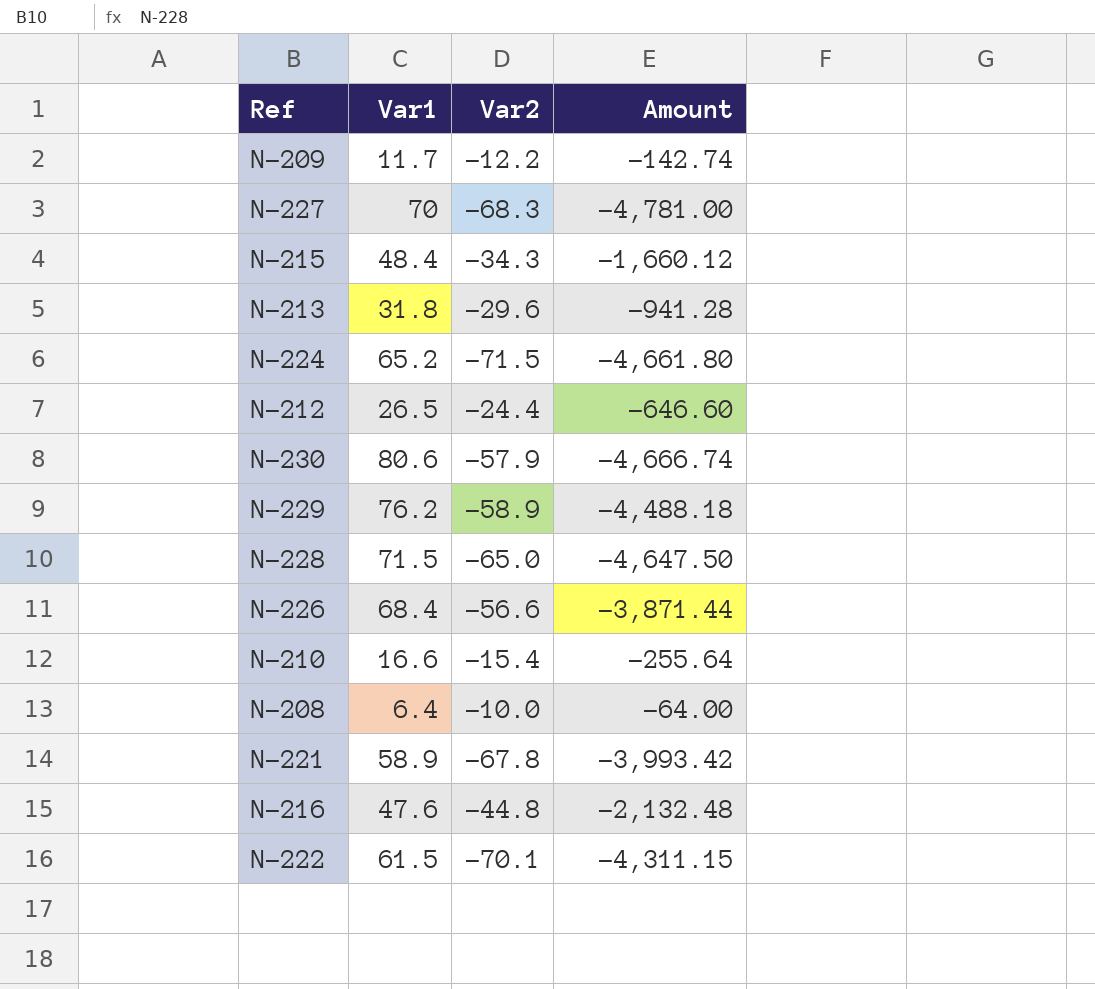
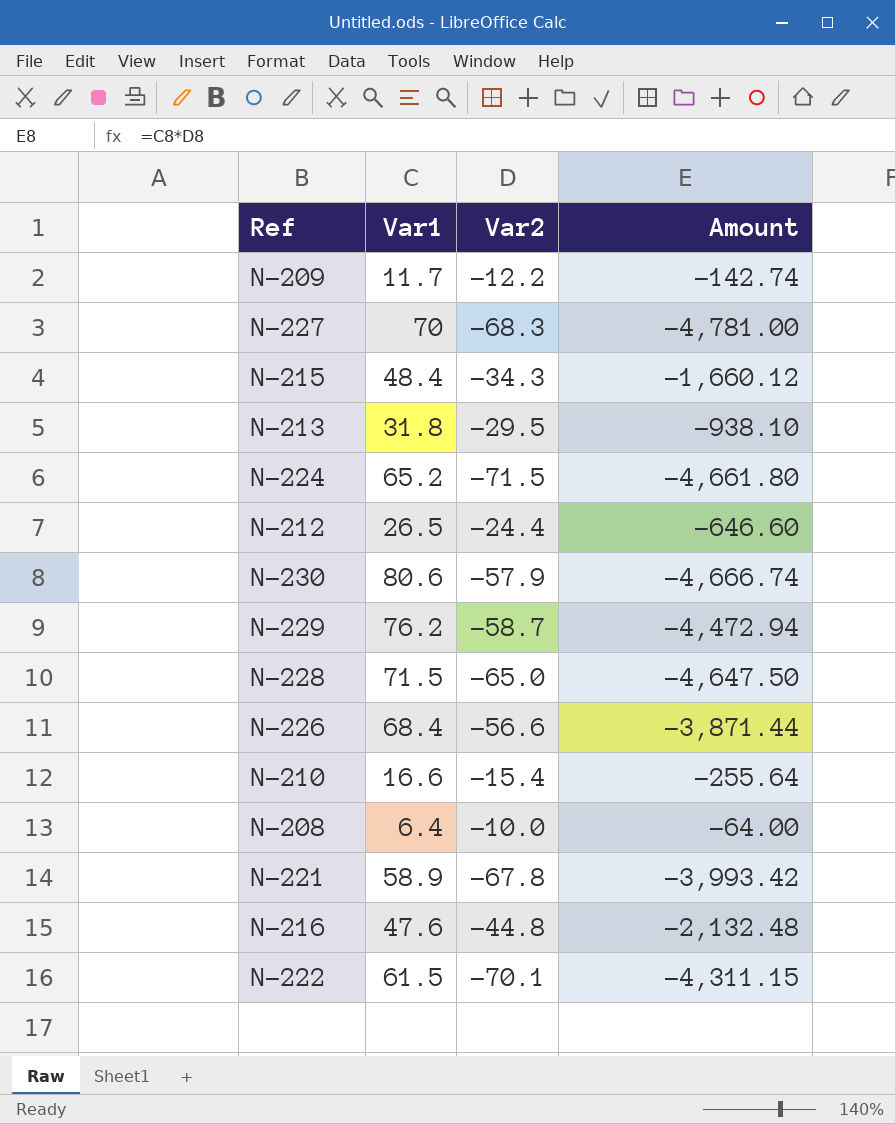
N-213 | Var2: -29.6 -> -29.5
N-213 | Amount: -941.28 -> -938.10
N-229 | Var2: -58.9 -> -58.7
N-229 | Amount: -4,488.18 -> -4,472.94

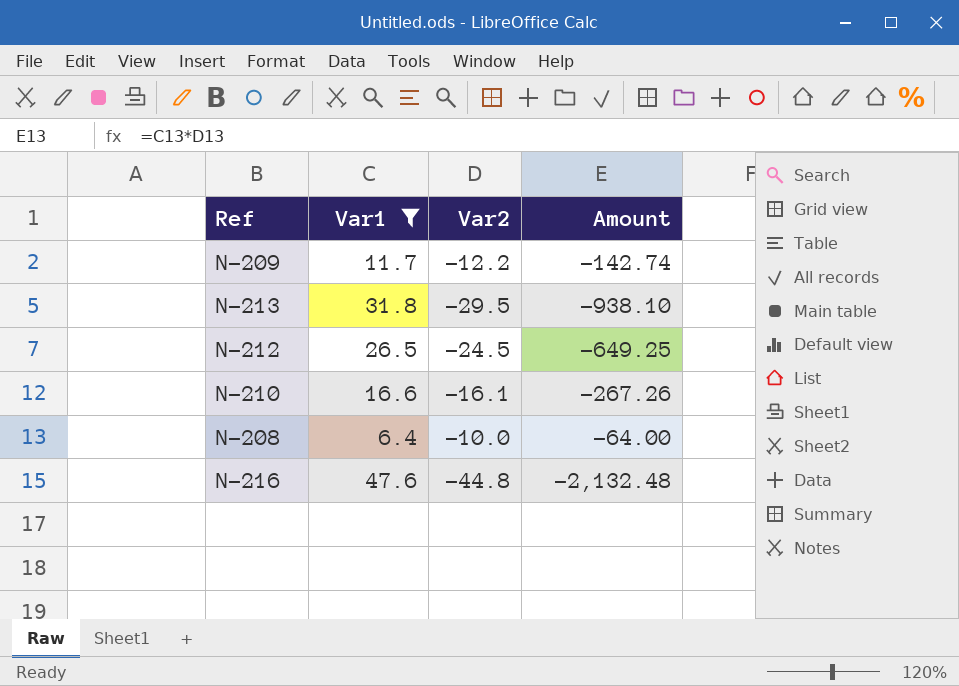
filter: none -> Var1 <= 47.6
N-212 | Var2: -24.4 -> -24.5
N-212 | Amount: -646.60 -> -649.25
N-210 | Var2: -15.4 -> -16.1
N-210 | Amount: -255.64 -> -267.26

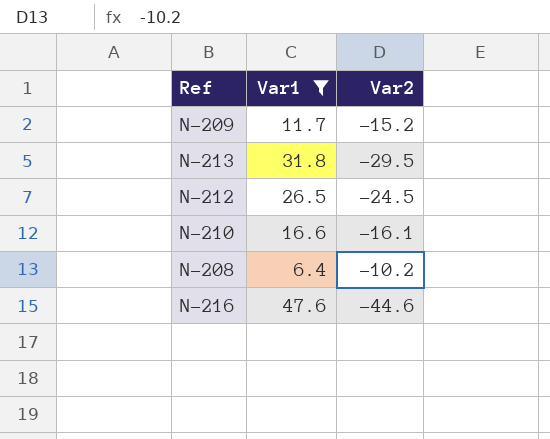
column Amount | formula: [Var1] * [Var2] -> none
N-209 | Var2: -12.2 -> -15.2
N-208 | Var2: -10.0 -> -10.2
N-216 | Var2: -44.8 -> -44.6

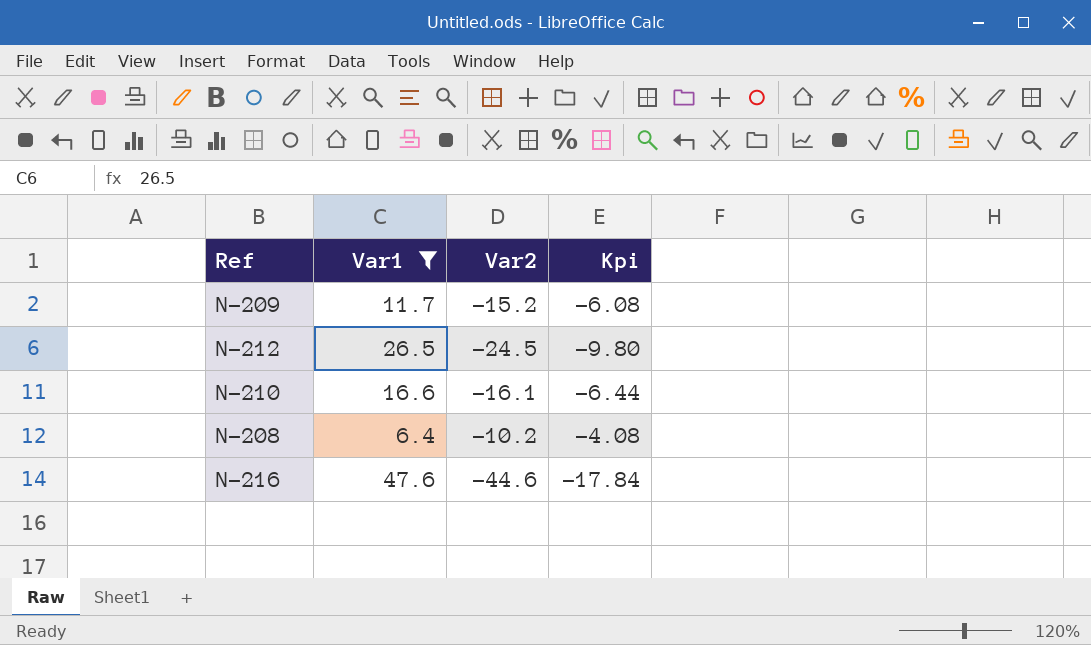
column Kpi | formula: none -> [Var2] * 0.4
row N-213: 31.8 | -29.5 -> none

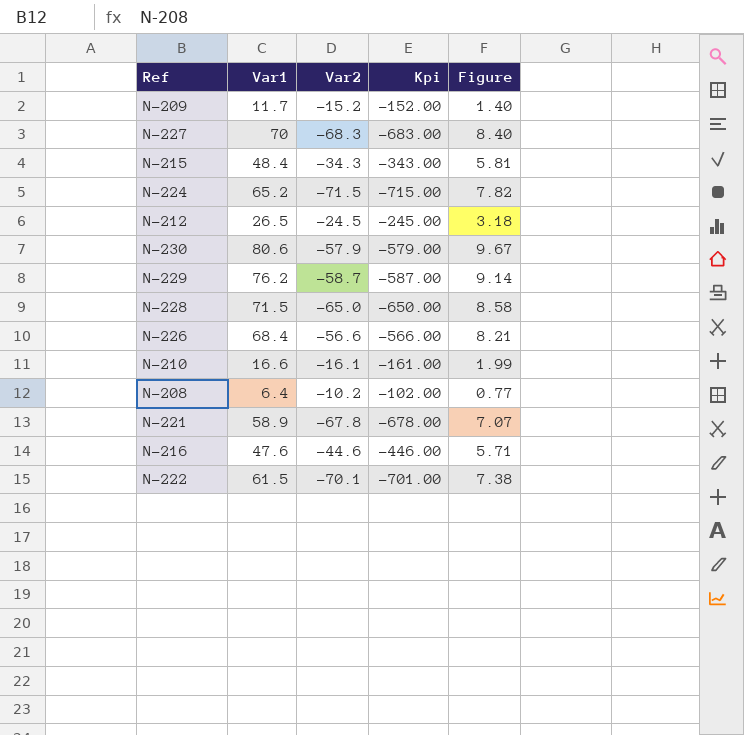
filter: Var1 <= 47.6 -> none
column Kpi | formula: [Var2] * 0.4 -> [Var2] * 10
column Figure | formula: none -> [Var1] * 0.12

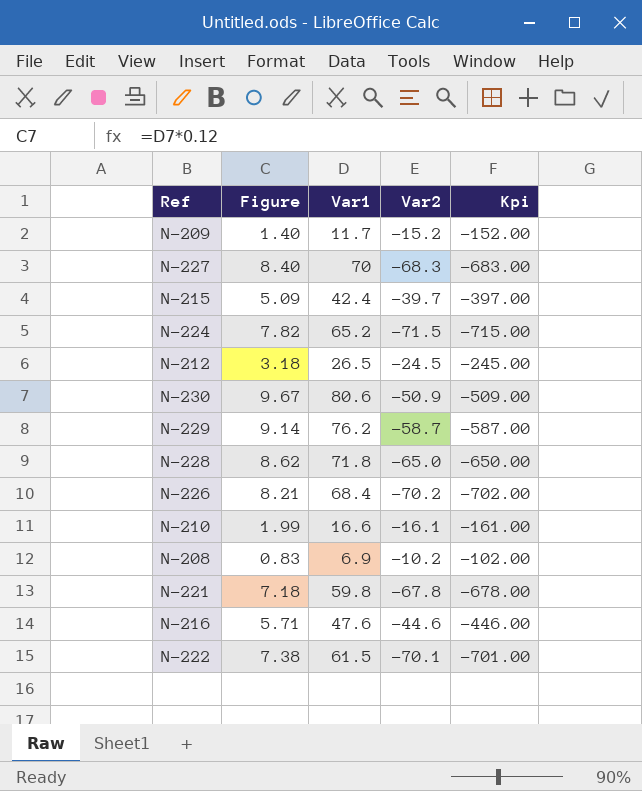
column Figure | position: 5 -> 2
N-215 | Figure: 5.81 -> 5.09
N-215 | Var1: 48.4 -> 42.4
N-215 | Var2: -34.3 -> -39.7
N-215 | Kpi: -343.00 -> -397.00
N-230 | Var2: -57.9 -> -50.9
N-230 | Kpi: -579.00 -> -509.00
N-228 | Figure: 8.58 -> 8.62
N-228 | Var1: 71.5 -> 71.8
N-226 | Var2: -56.6 -> -70.2
N-226 | Kpi: -566.00 -> -702.00
N-208 | Figure: 0.77 -> 0.83
N-208 | Var1: 6.4 -> 6.9
N-221 | Figure: 7.07 -> 7.18
N-221 | Var1: 58.9 -> 59.8

